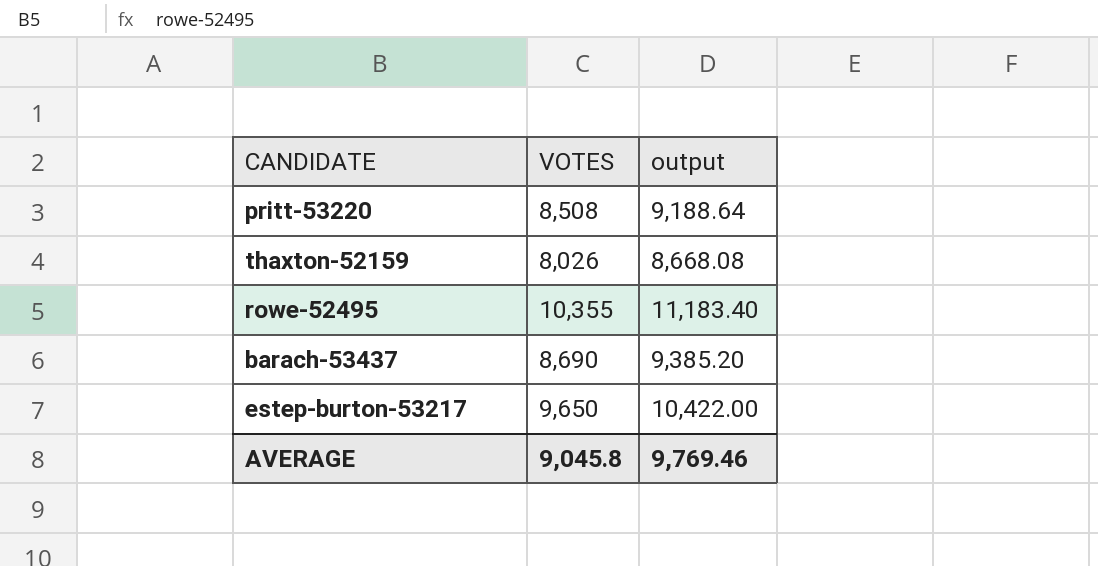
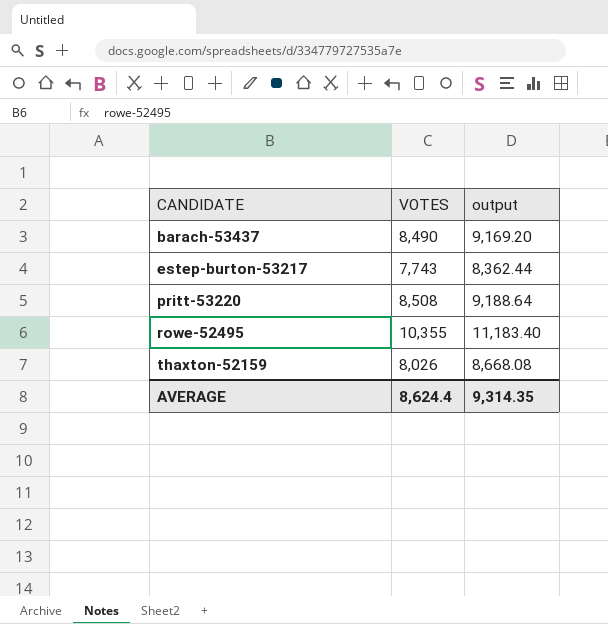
row order: none -> CANDIDATE ascending
barach-53437 | VOTES: 8,690 -> 8,490
barach-53437 | output: 9,385.20 -> 9,169.20
estep-burton-53217 | VOTES: 9,650 -> 7,743
estep-burton-53217 | output: 10,422.00 -> 8,362.44
AVERAGE | VOTES: 9,045.8 -> 8,624.4
AVERAGE | output: 9,769.46 -> 9,314.35

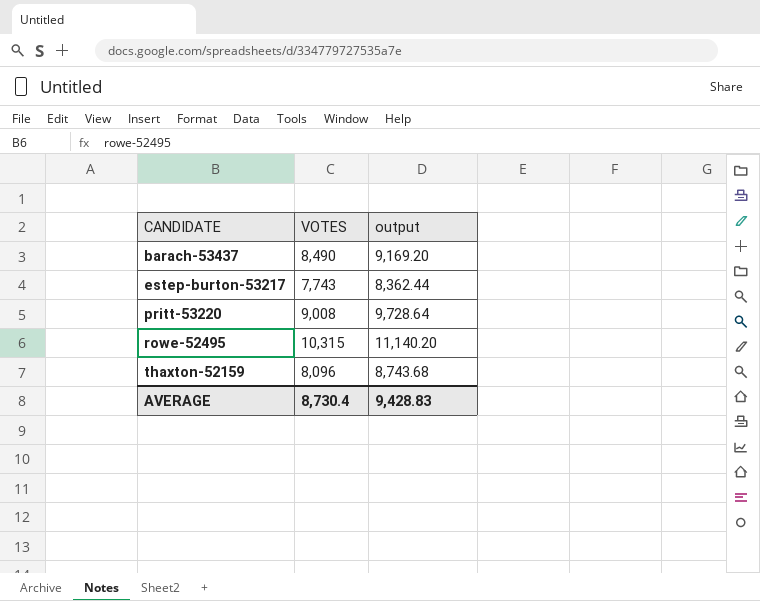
pritt-53220 | VOTES: 8,508 -> 9,008
pritt-53220 | output: 9,188.64 -> 9,728.64
rowe-52495 | VOTES: 10,355 -> 10,315
rowe-52495 | output: 11,183.40 -> 11,140.20
thaxton-52159 | VOTES: 8,026 -> 8,096
thaxton-52159 | output: 8,668.08 -> 8,743.68
AVERAGE | VOTES: 8,624.4 -> 8,730.4
AVERAGE | output: 9,314.35 -> 9,428.83

